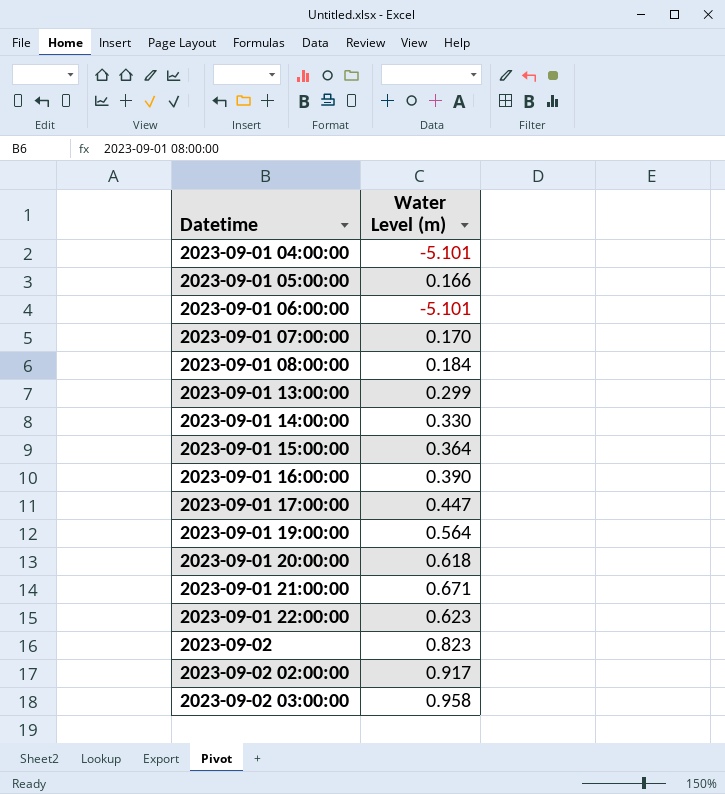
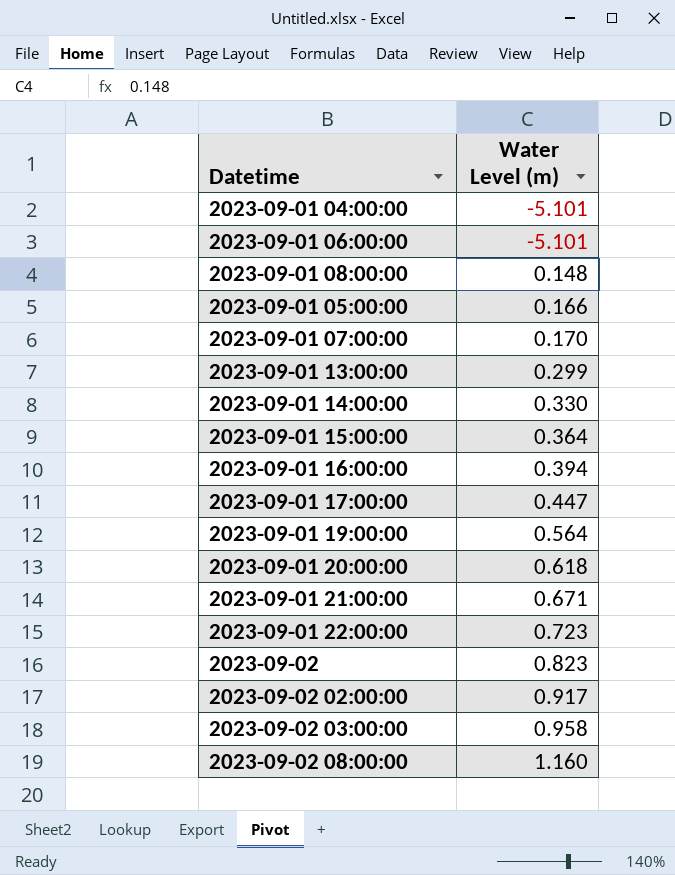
row order: Datetime ascending -> Water Level (m) ascending
2023-09-01 08:00:00 | Water Level (m): 0.184 -> 0.148
2023-09-01 16:00:00 | Water Level (m): 0.390 -> 0.394
2023-09-01 22:00:00 | Water Level (m): 0.623 -> 0.723
row 2023-09-02 08:00:00: none -> 1.160

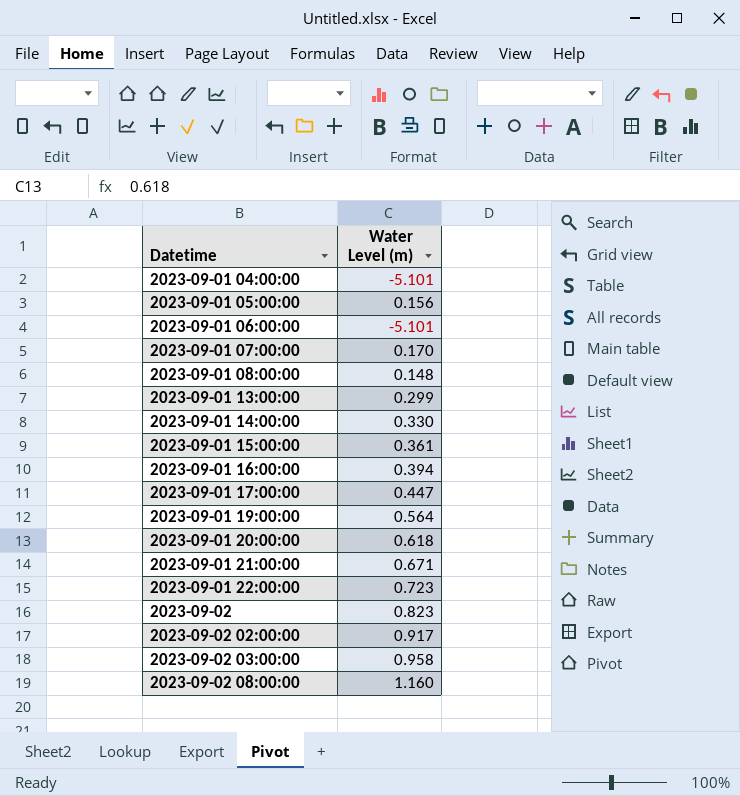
row order: Water Level (m) ascending -> Datetime ascending
2023-09-01 05:00:00 | Water Level (m): 0.166 -> 0.156
2023-09-01 15:00:00 | Water Level (m): 0.364 -> 0.361

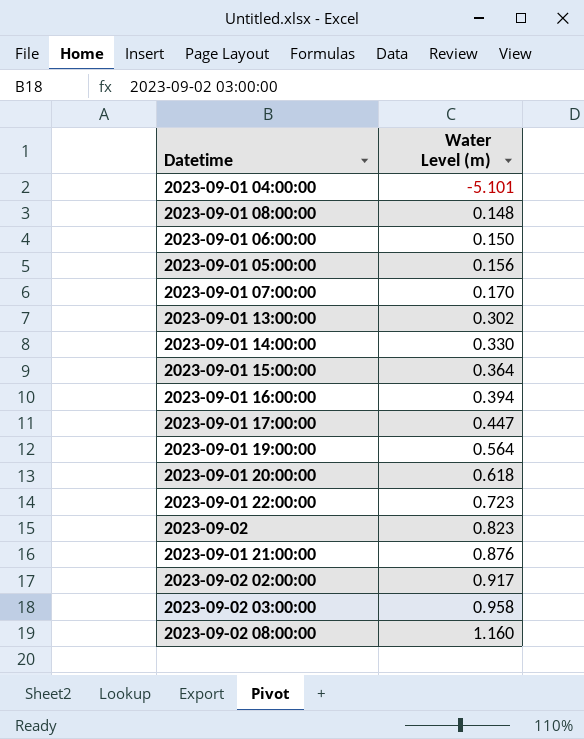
row order: Datetime ascending -> Water Level (m) ascending
2023-09-01 06:00:00 | Water Level (m): -5.101 -> 0.150
2023-09-01 13:00:00 | Water Level (m): 0.299 -> 0.302
2023-09-01 15:00:00 | Water Level (m): 0.361 -> 0.364
2023-09-01 21:00:00 | Water Level (m): 0.671 -> 0.876

